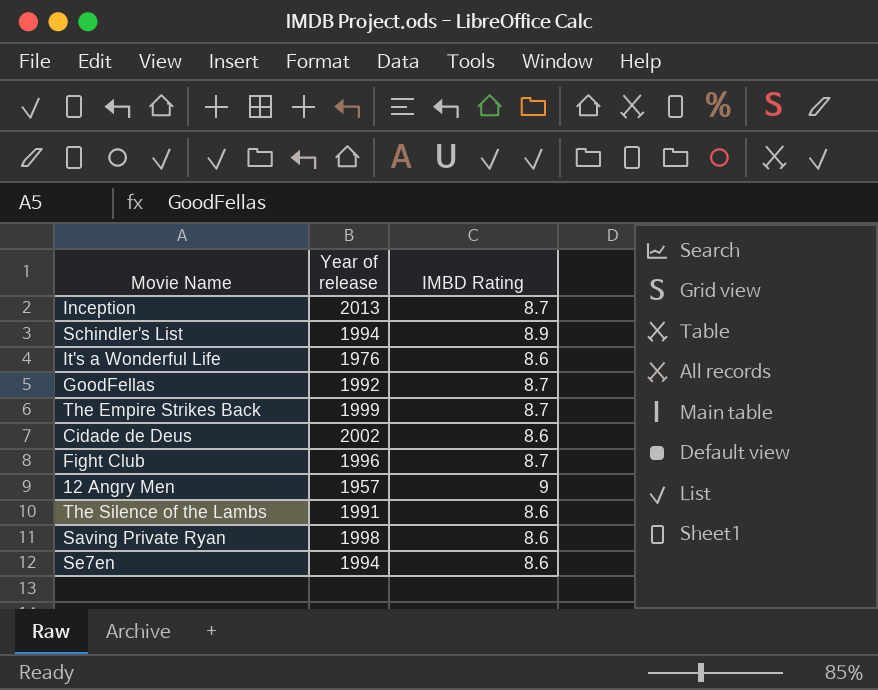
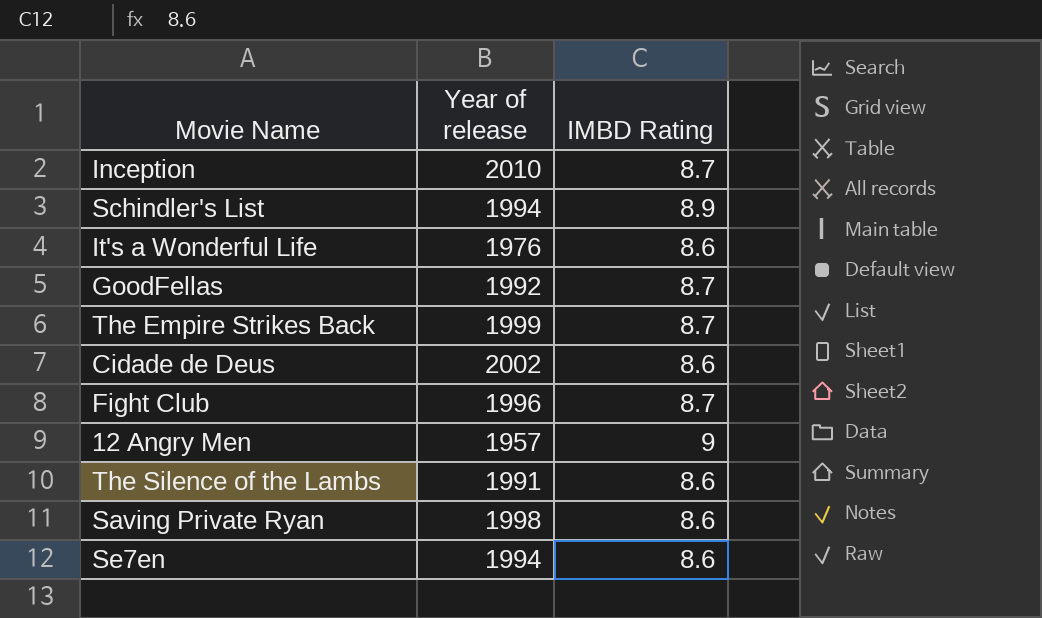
Inception | Year of release: 2013 -> 2010

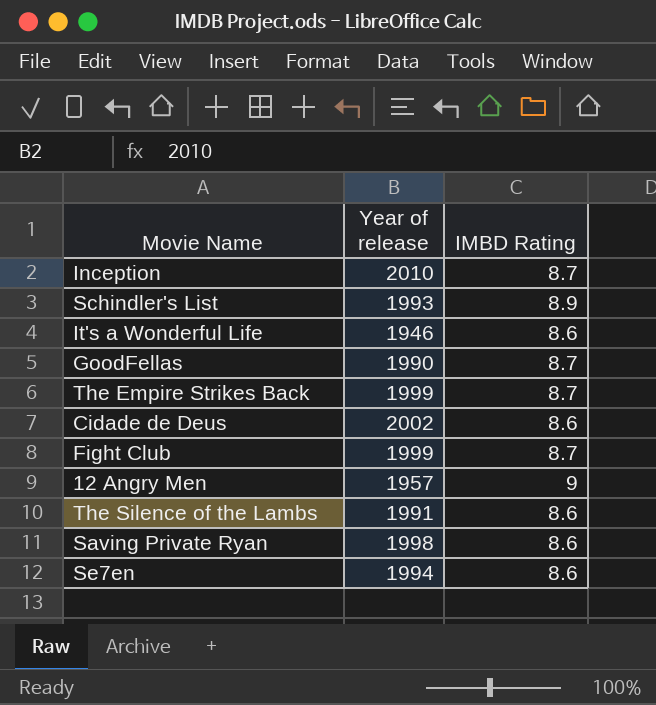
Schindler's List | Year of release: 1994 -> 1993
It's a Wonderful Life | Year of release: 1976 -> 1946
GoodFellas | Year of release: 1992 -> 1990
Fight Club | Year of release: 1996 -> 1999

